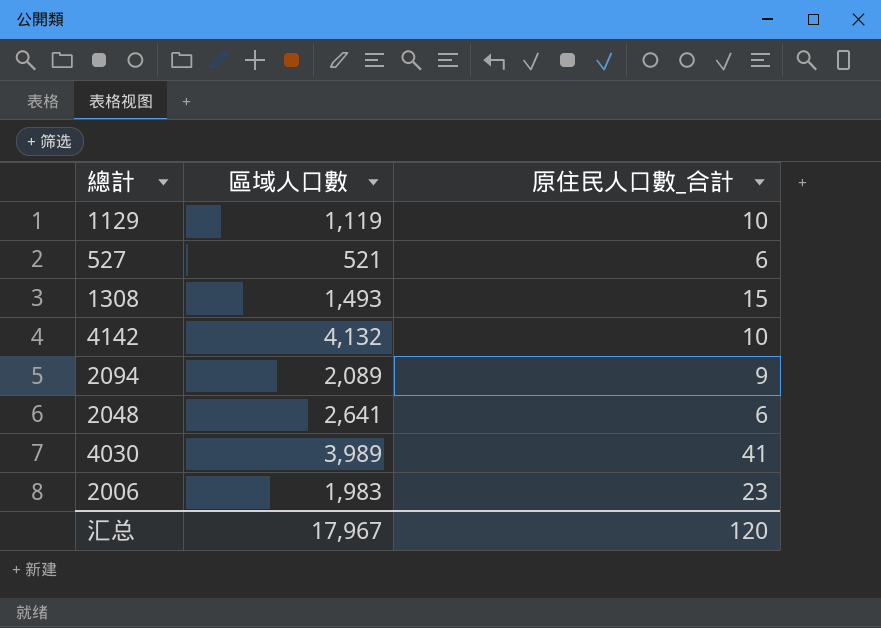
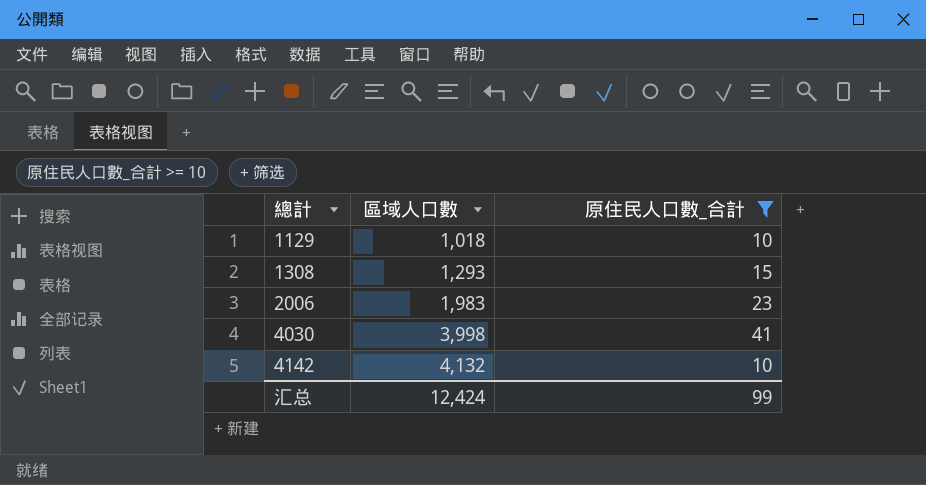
filter: none -> 原住民人口數_合計 >= 10
row order: none -> 總計 ascending
1129 | 區域人口數: 1,119 -> 1,018
1308 | 區域人口數: 1,493 -> 1,293
4030 | 區域人口數: 3,989 -> 3,998
汇总 | 區域人口數: 17,967 -> 12,424
汇总 | 原住民人口數_合計: 120 -> 99

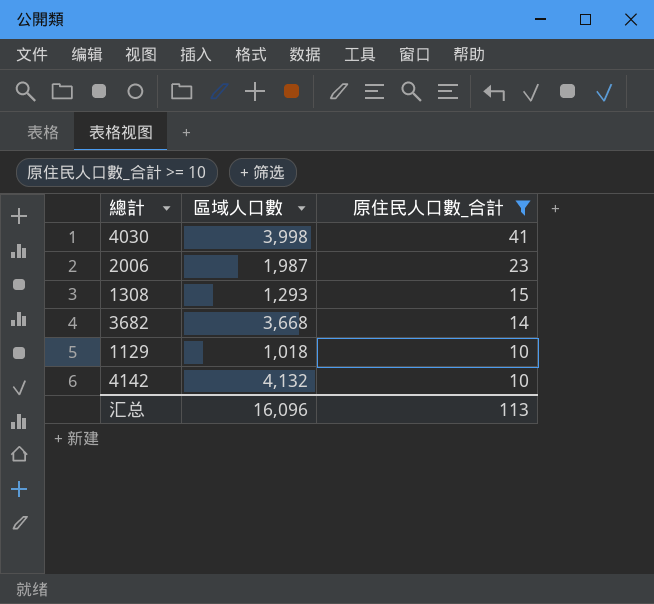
row order: 總計 ascending -> 原住民人口數_合計 descending
2006 | 區域人口數: 1,983 -> 1,987
row 3682: none -> 3,668 | 14
汇总 | 區域人口數: 12,424 -> 16,096
汇总 | 原住民人口數_合計: 99 -> 113

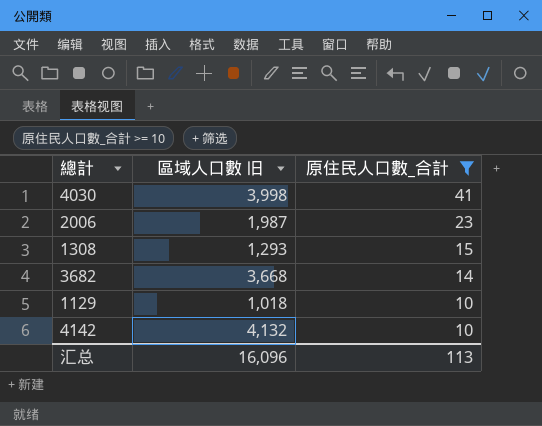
column name: 區域人口數 -> 區域人口數 旧

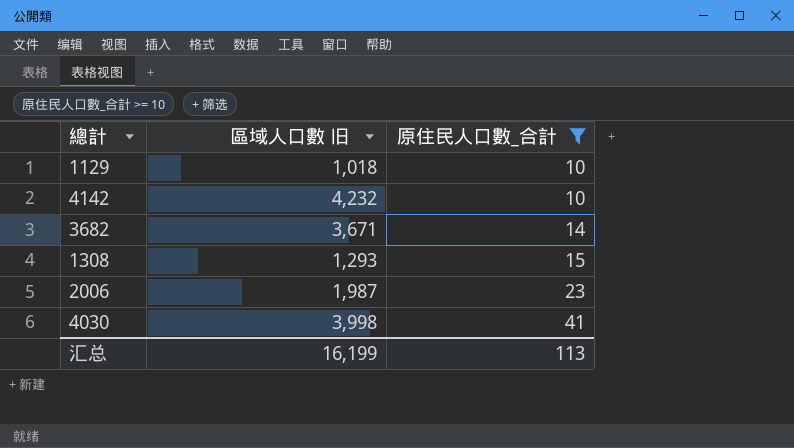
row order: 原住民人口數_合計 descending -> 原住民人口數_合計 ascending
4142 | 區域人口數 旧: 4,132 -> 4,232
3682 | 區域人口數 旧: 3,668 -> 3,671
汇总 | 區域人口數 旧: 16,096 -> 16,199

